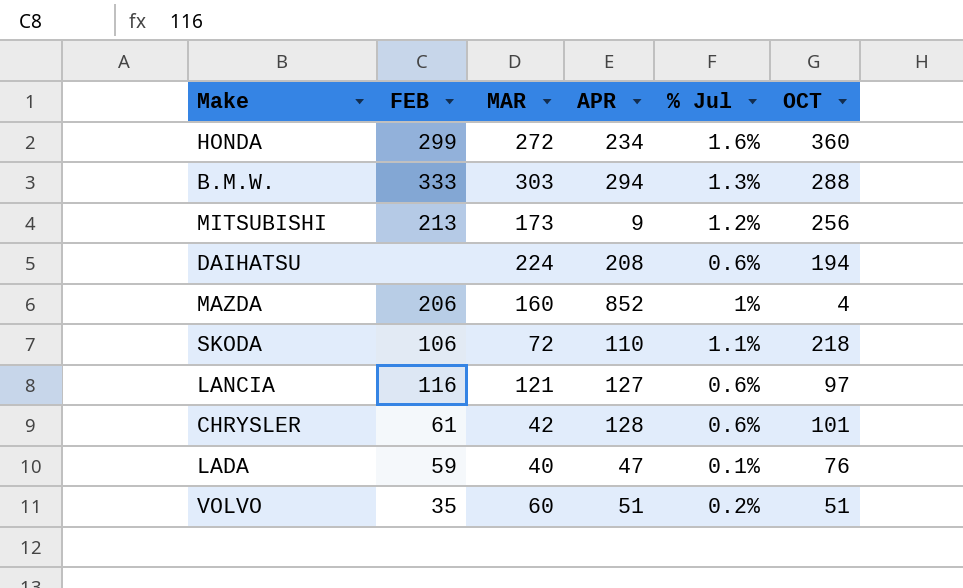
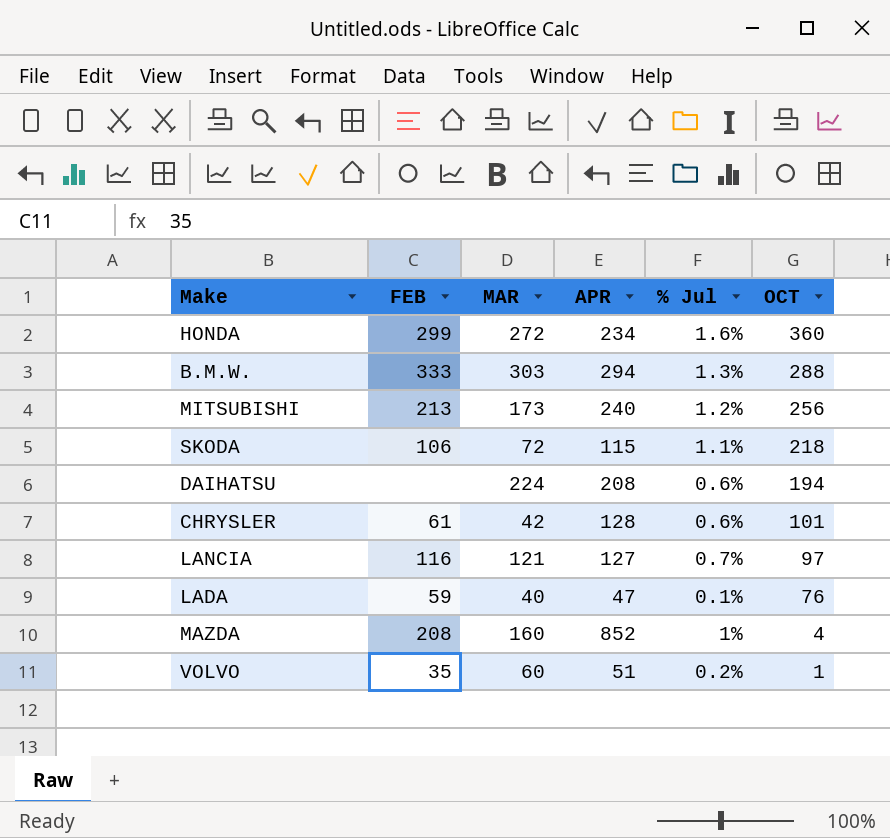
row order: none -> OCT descending
MITSUBISHI | APR: 9 -> 240
SKODA | APR: 110 -> 115
LANCIA | % Jul: 0.6% -> 0.7%
MAZDA | FEB: 206 -> 208
VOLVO | OCT: 51 -> 1

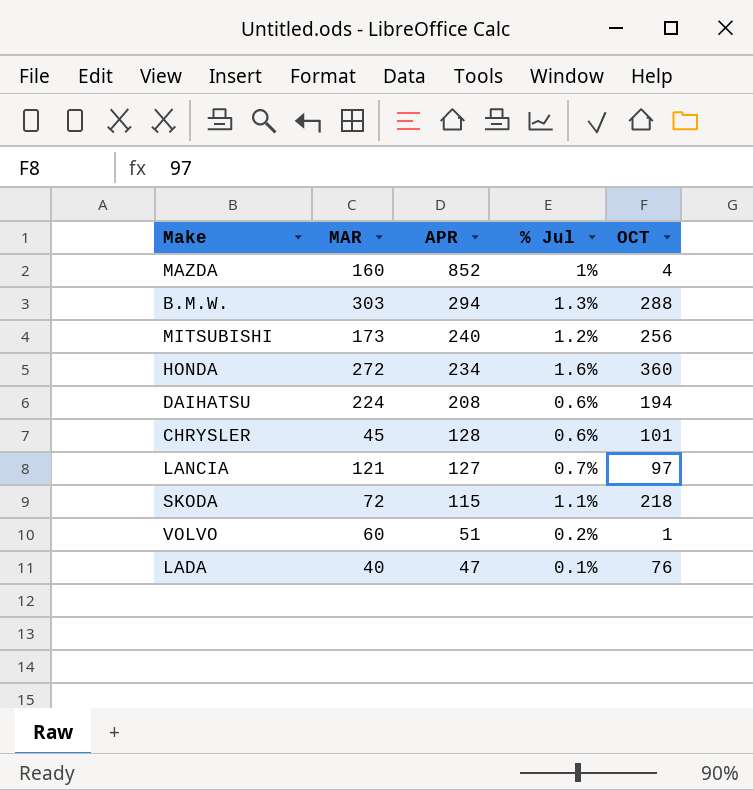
row order: OCT descending -> APR descending
column FEB | position: 2 -> none
CHRYSLER | MAR: 42 -> 45

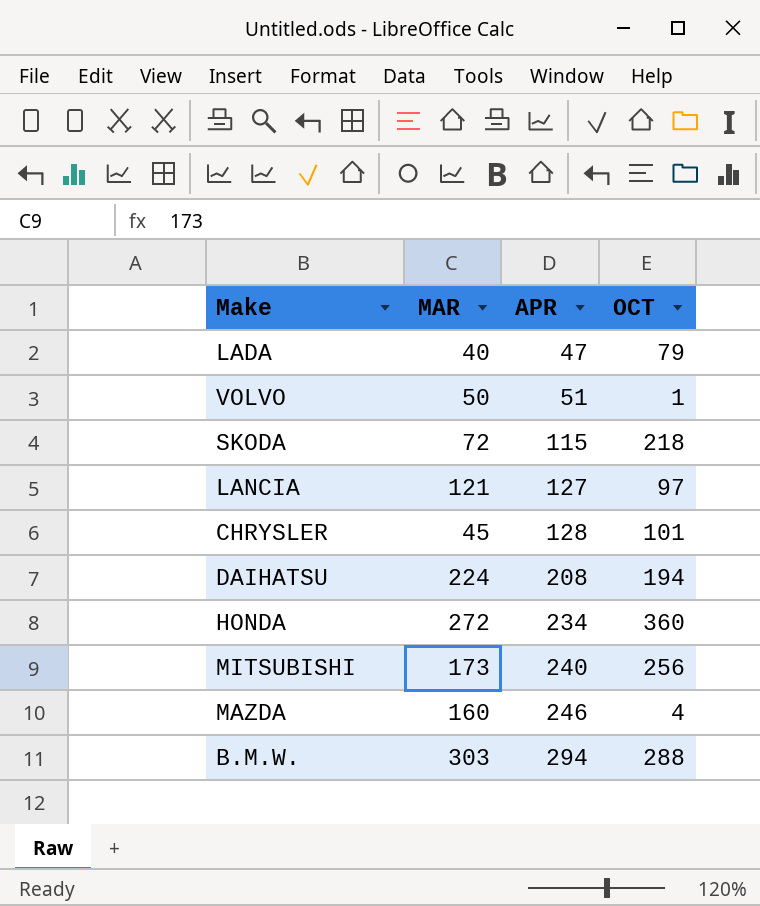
row order: APR descending -> APR ascending
column % Jul | position: 4 -> none
LADA | OCT: 76 -> 79
VOLVO | MAR: 60 -> 50
MAZDA | APR: 852 -> 246

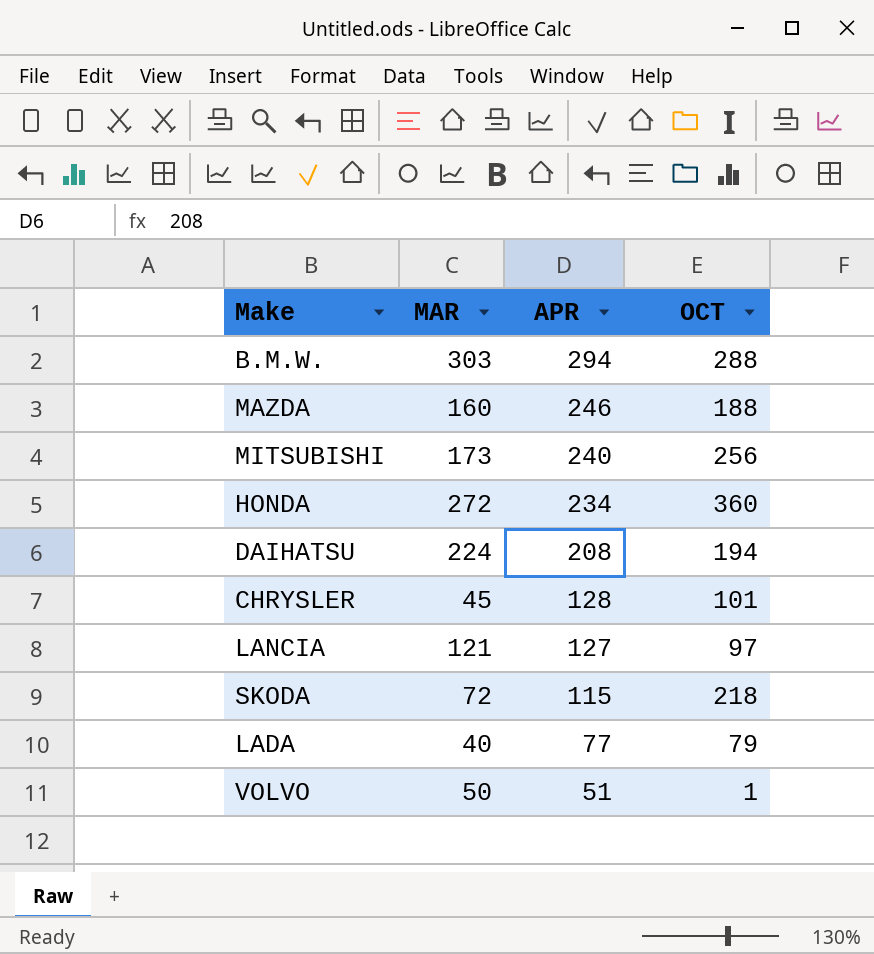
row order: APR ascending -> APR descending
MAZDA | OCT: 4 -> 188
LADA | APR: 47 -> 77

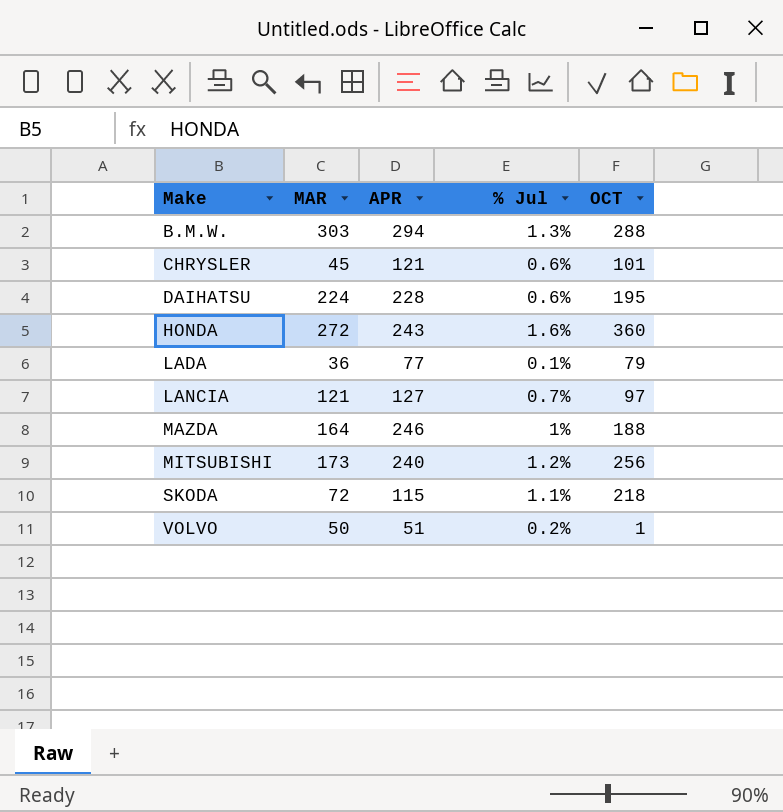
row order: APR descending -> Make ascending
column % Jul | position: none -> 4
CHRYSLER | APR: 128 -> 121
DAIHATSU | APR: 208 -> 228
DAIHATSU | OCT: 194 -> 195
HONDA | APR: 234 -> 243
LADA | MAR: 40 -> 36
MAZDA | MAR: 160 -> 164

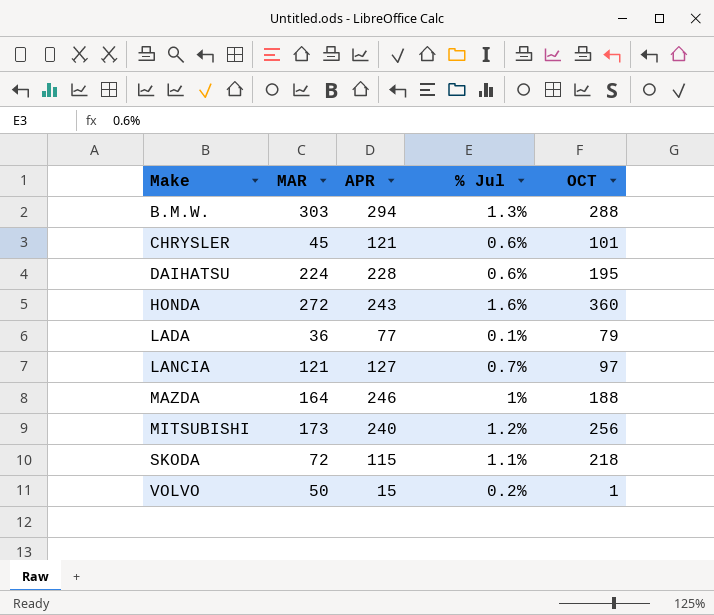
VOLVO | APR: 51 -> 15

